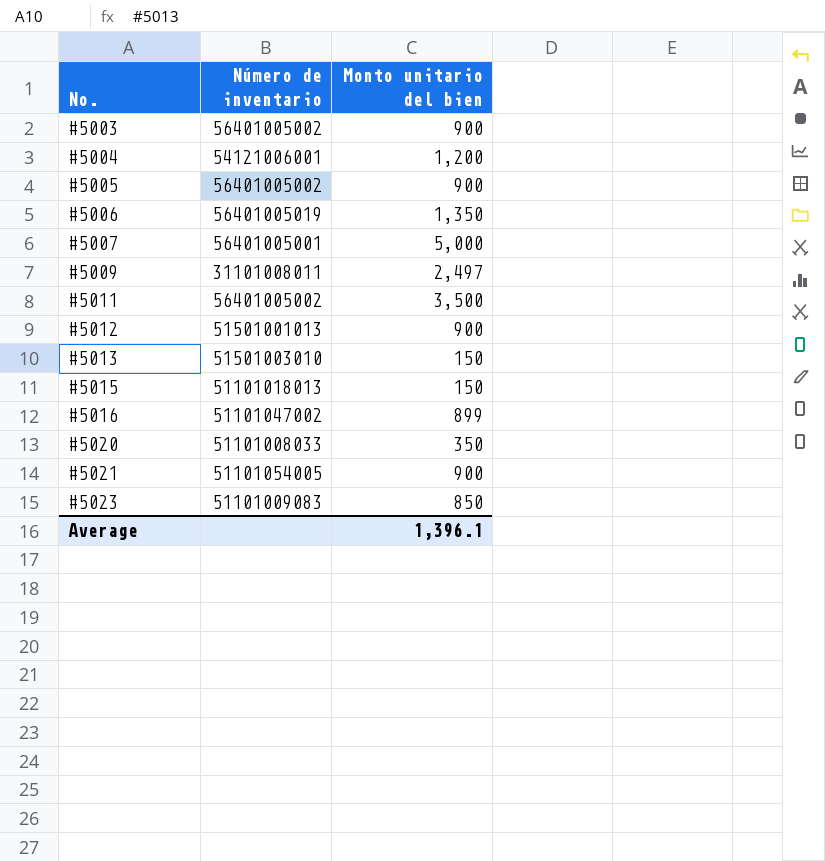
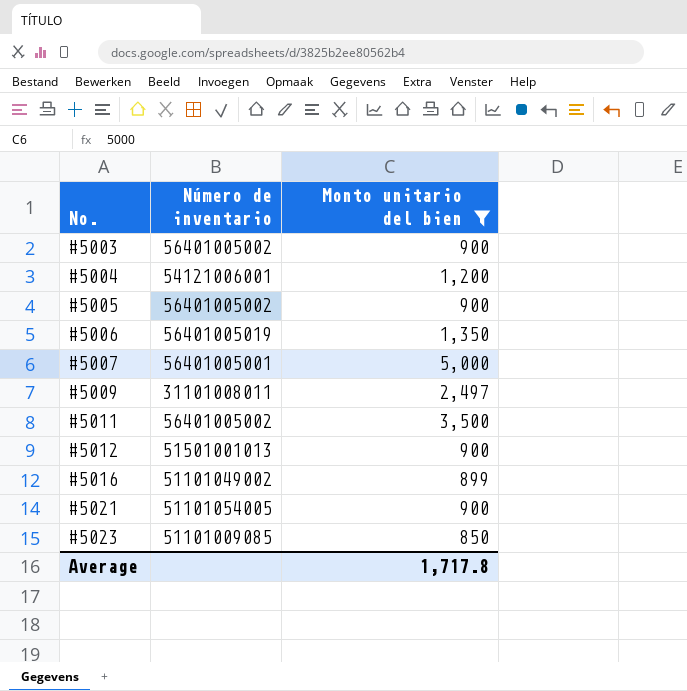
filter: none -> Monto unitario del bien >= 850
#5016 | Número de inventario: 51101047002 -> 51101049002
#5023 | Número de inventario: 51101009083 -> 51101009085
Average | Monto unitario del bien: 1,396.1 -> 1,717.8

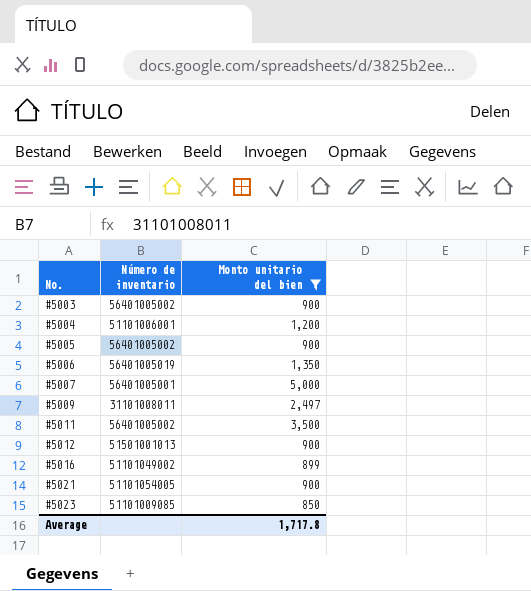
#5004 | Número de inventario: 54121006001 -> 51101006001

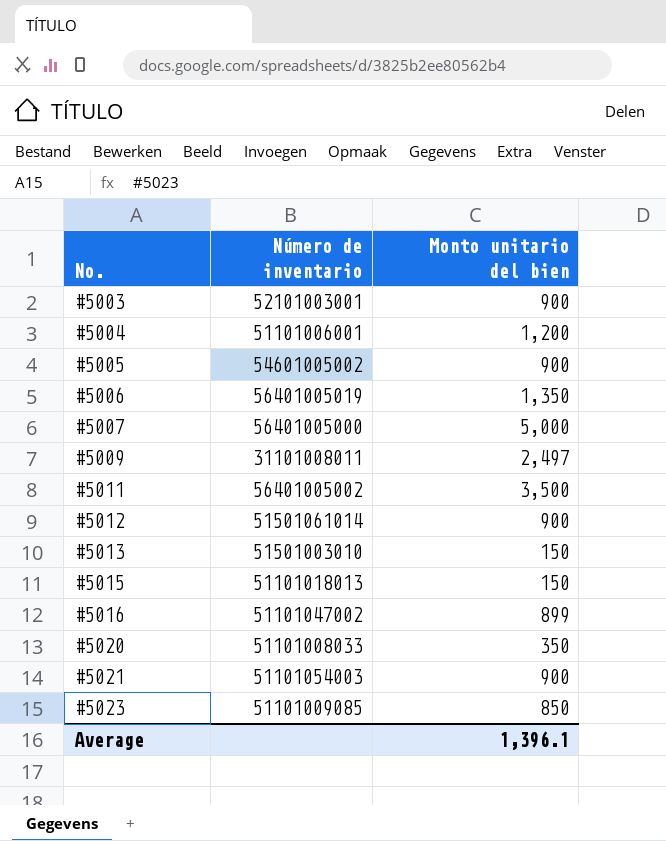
filter: Monto unitario del bien >= 850 -> none
#5003 | Número de inventario: 56401005002 -> 52101003001
#5005 | Número de inventario: 56401005002 -> 54601005002
#5007 | Número de inventario: 56401005001 -> 56401005000
#5012 | Número de inventario: 51501001013 -> 51501061014
#5016 | Número de inventario: 51101049002 -> 51101047002
#5021 | Número de inventario: 51101054005 -> 51101054003
Average | Monto unitario del bien: 1,717.8 -> 1,396.1

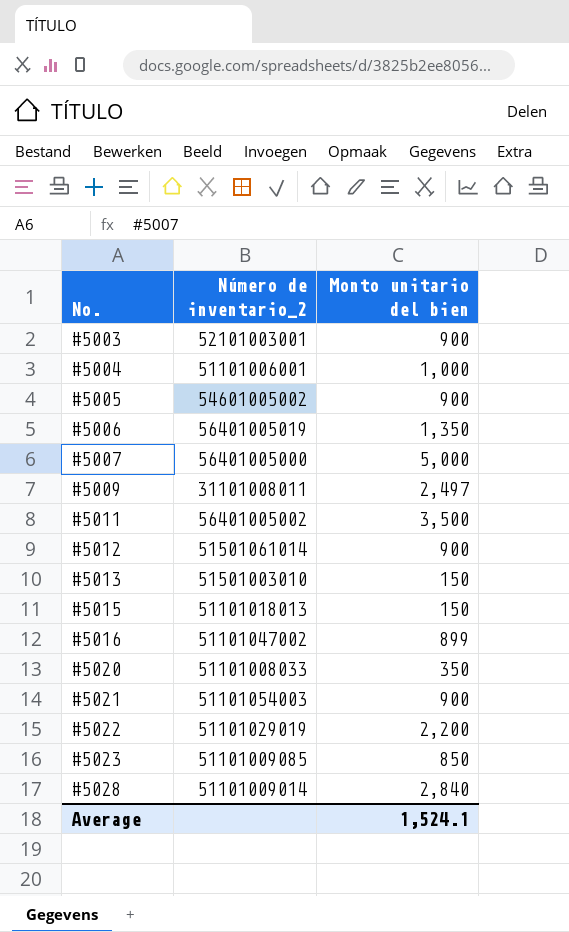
column name: Número de inventario -> Número de inventario_2
#5004 | Monto unitario del bien: 1,200 -> 1,000
row #5022: none -> 51101029019 | 2,200
row #5028: none -> 51101009014 | 2,840
Average | Monto unitario del bien: 1,396.1 -> 1,524.1

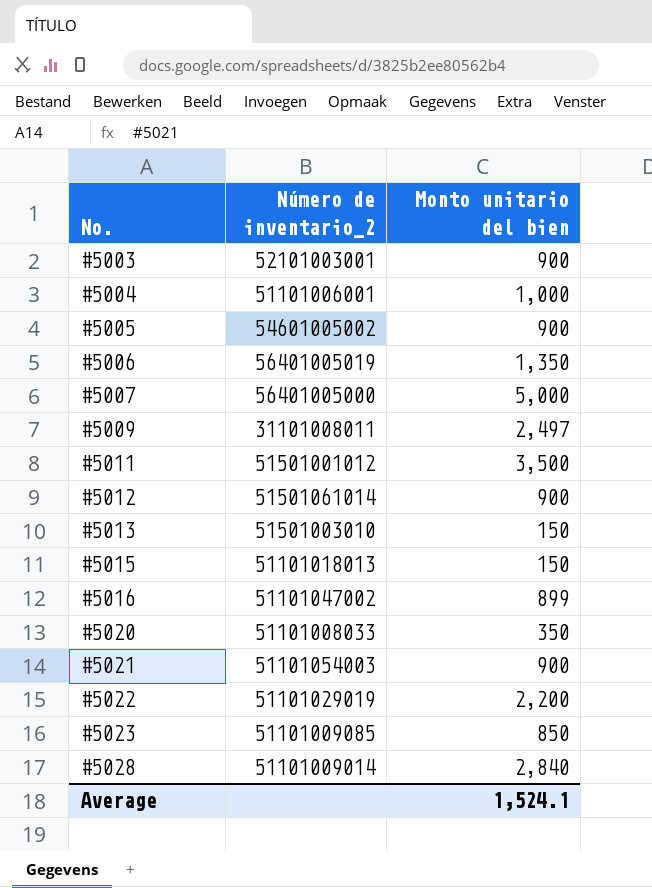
#5011 | Número de inventario_2: 56401005002 -> 51501001012

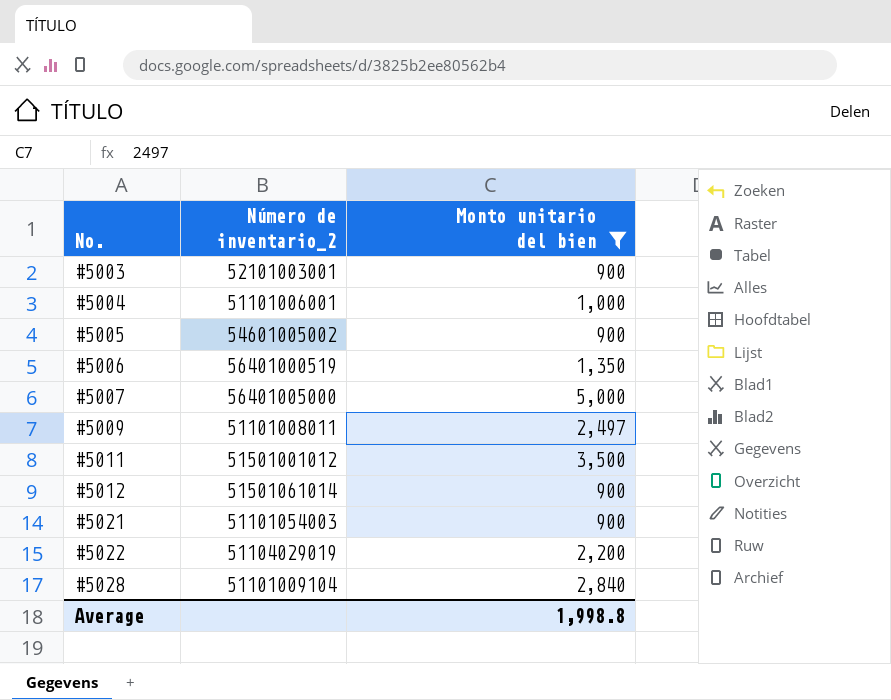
filter: none -> Monto unitario del bien >= 900
#5006 | Número de inventario_2: 56401005019 -> 56401000519
#5009 | Número de inventario_2: 31101008011 -> 51101008011
#5022 | Número de inventario_2: 51101029019 -> 51104029019
#5028 | Número de inventario_2: 51101009014 -> 51101009104
Average | Monto unitario del bien: 1,524.1 -> 1,998.8

